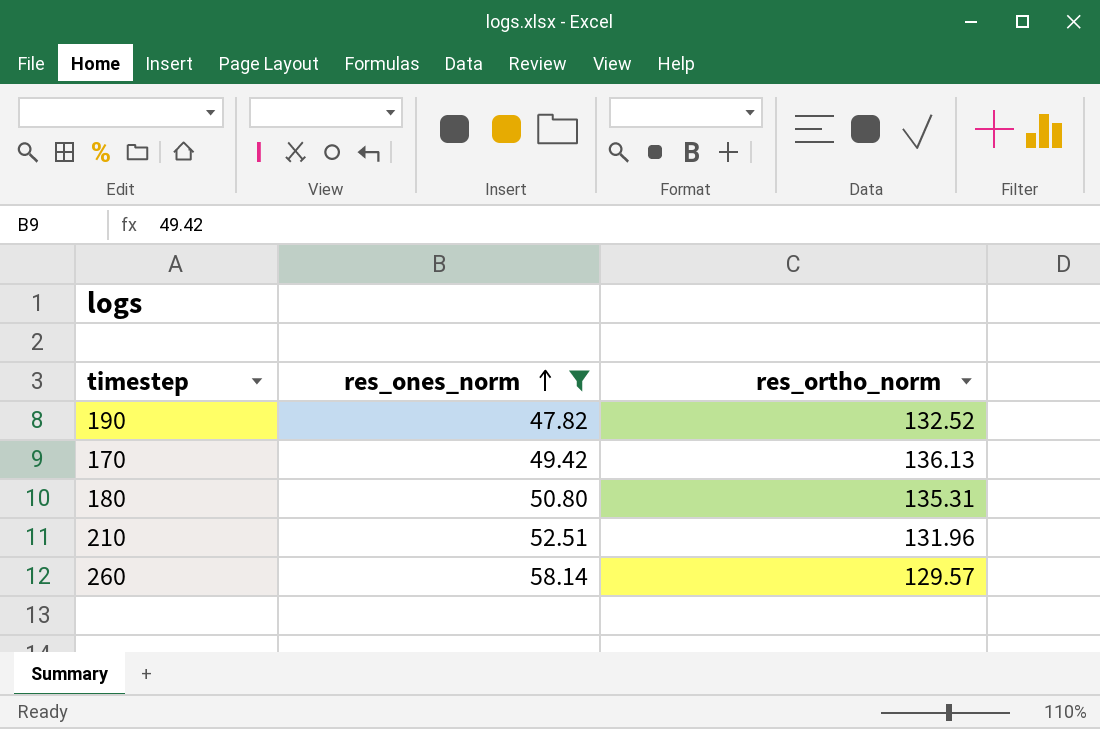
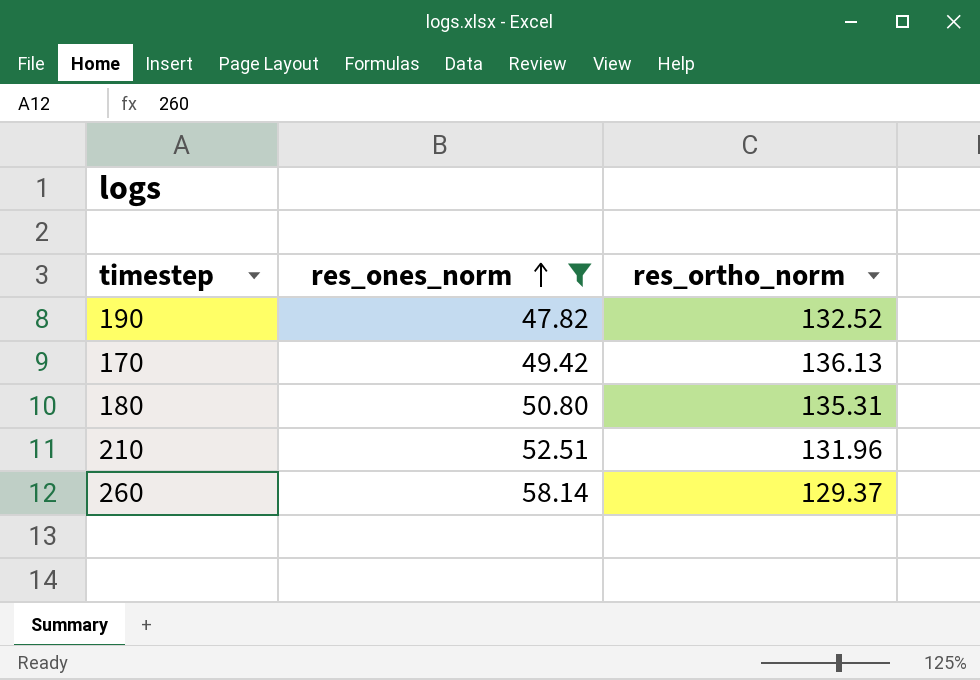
260 | res_ortho_norm: 129.57 -> 129.37

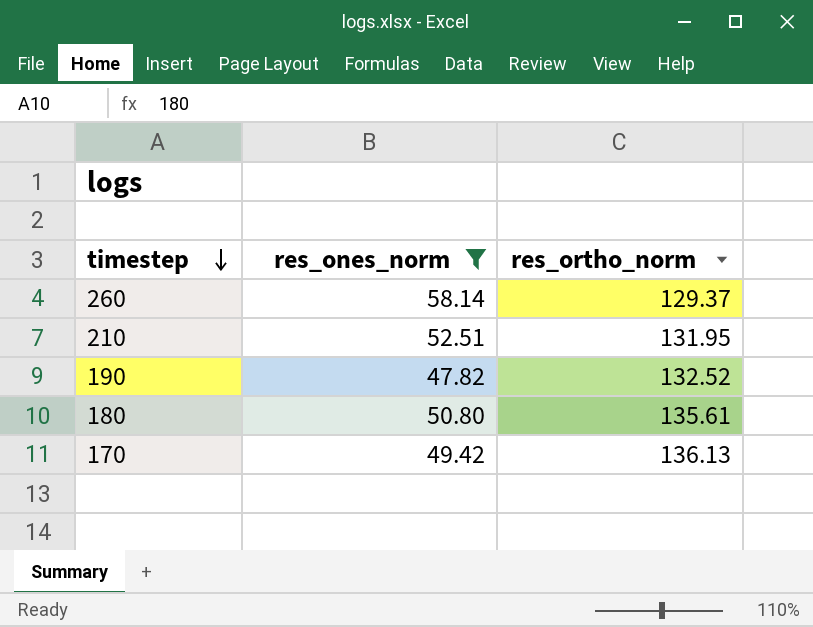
row order: res_ones_norm ascending -> timestep descending
210 | res_ortho_norm: 131.96 -> 131.95
180 | res_ortho_norm: 135.31 -> 135.61

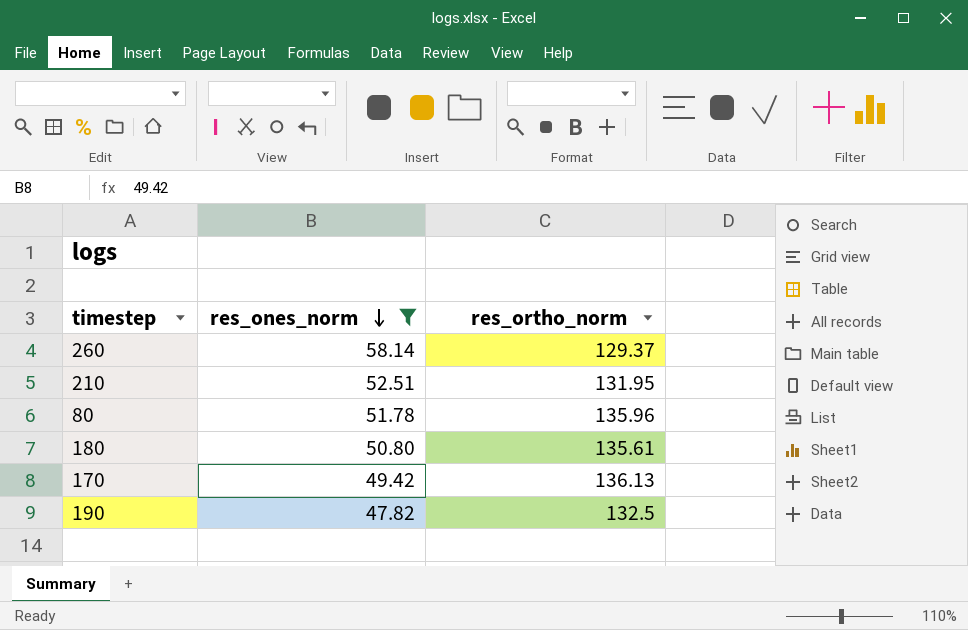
row order: timestep descending -> res_ones_norm descending
row 80: none -> 51.78 | 135.96
190 | res_ortho_norm: 132.52 -> 132.5

